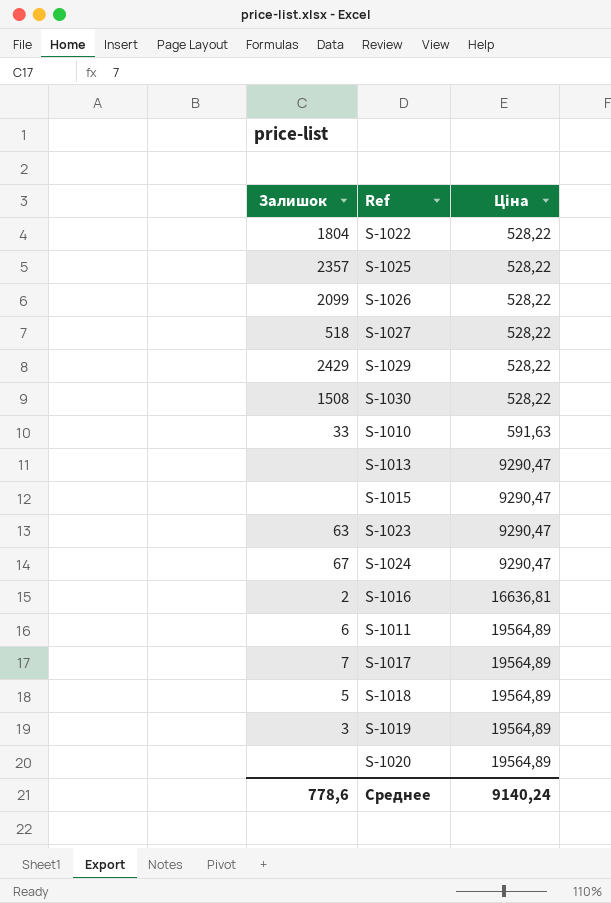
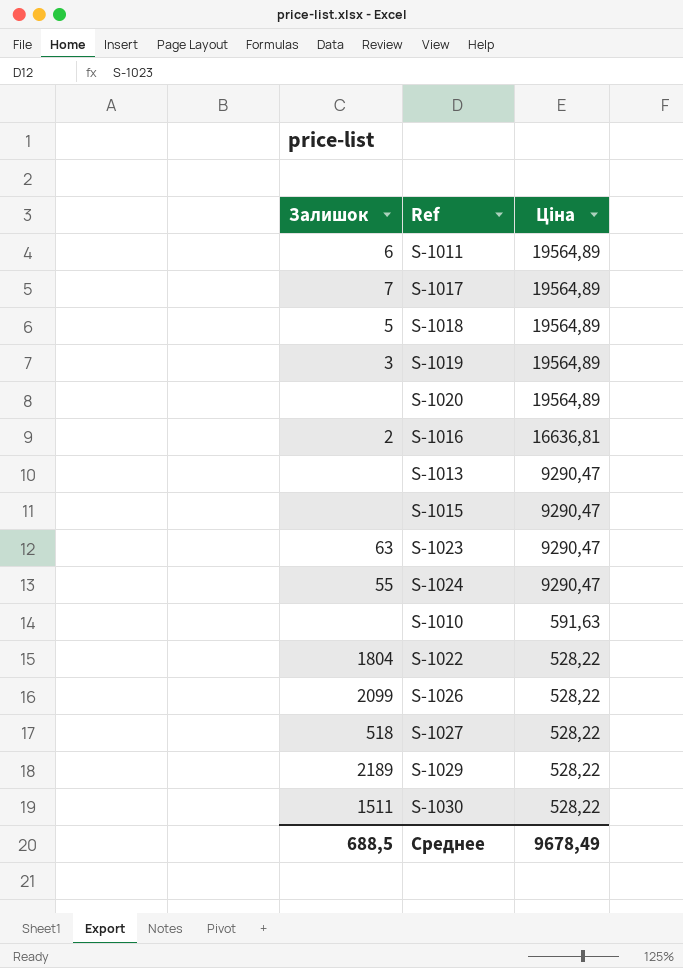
row order: Ціна ascending -> Ціна descending
row S-1025: 2357 | 528,22 -> none
S-1024 | Залишок: 67 -> 55
S-1010 | Залишок: 33 -> none
S-1029 | Залишок: 2429 -> 2189
S-1030 | Залишок: 1508 -> 1511
Среднее | Залишок: 778,6 -> 688,5
Среднее | Ціна: 9140,24 -> 9678,49

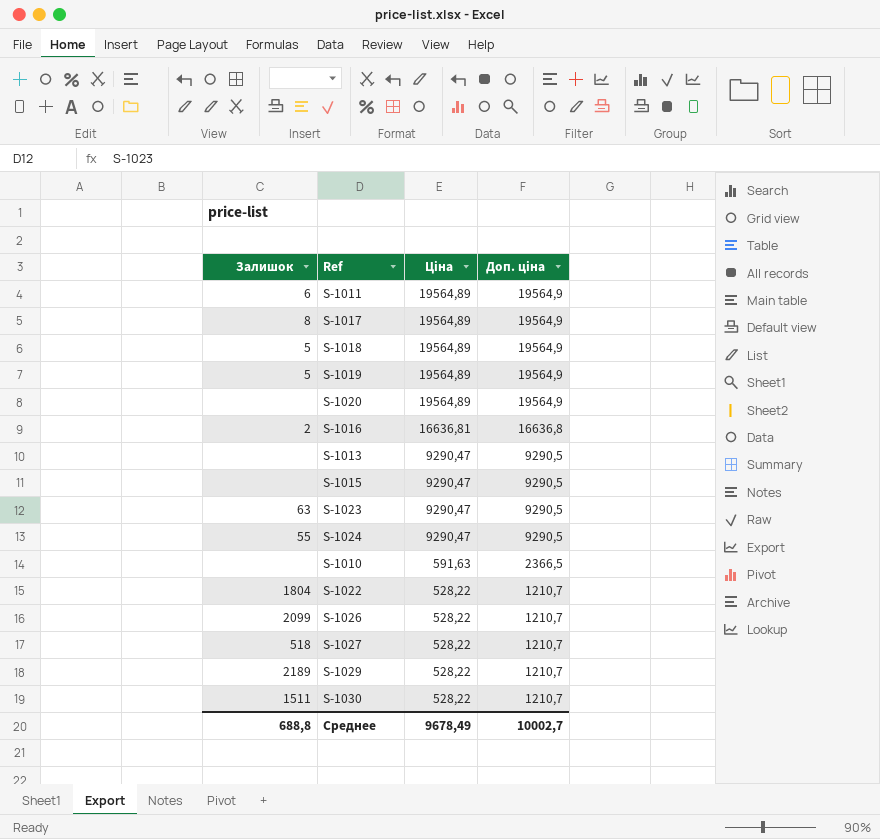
column Доп. ціна | position: none -> 4
S-1017 | Залишок: 7 -> 8
S-1019 | Залишок: 3 -> 5
Среднее | Залишок: 688,5 -> 688,8

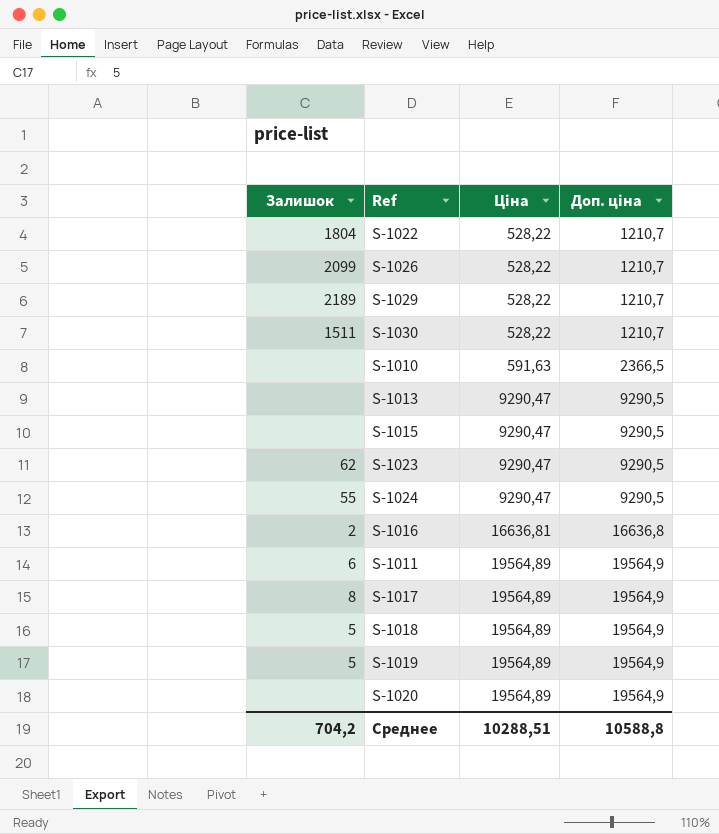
row order: Ціна descending -> Ціна ascending
row S-1027: 518 | 528,22 | 1210,7 -> none
S-1023 | Залишок: 63 -> 62
Среднее | Залишок: 688,8 -> 704,2
Среднее | Ціна: 9678,49 -> 10288,51
Среднее | Доп. ціна: 10002,7 -> 10588,8

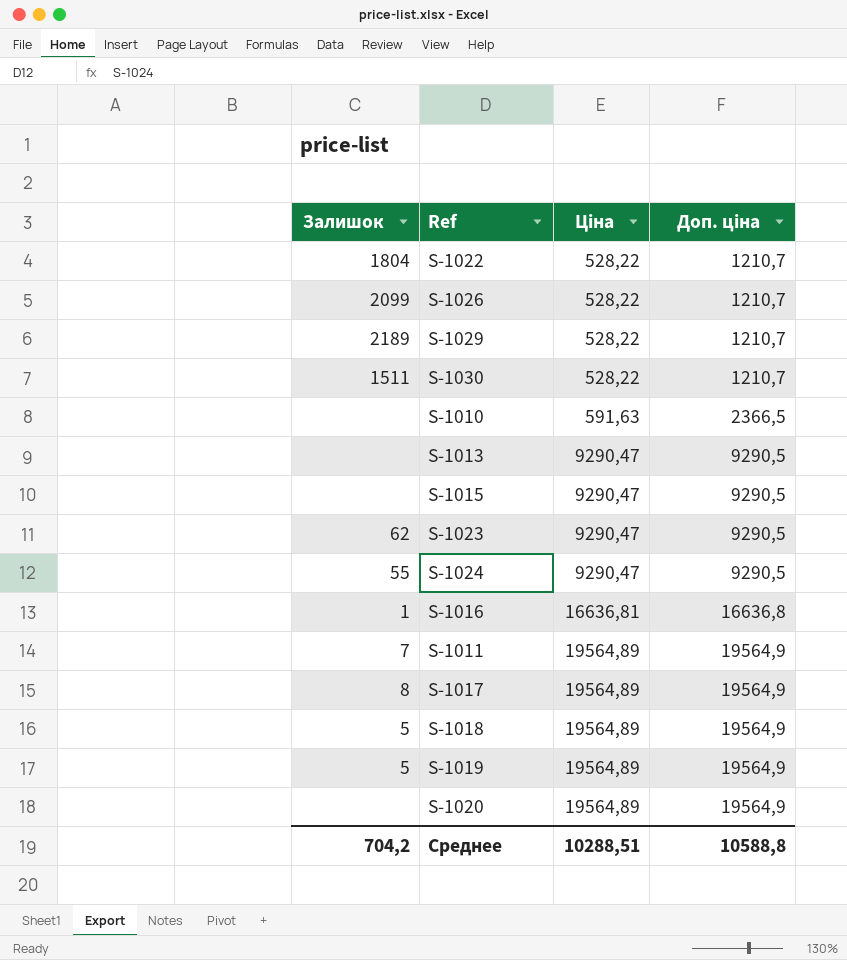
S-1016 | Залишок: 2 -> 1
S-1011 | Залишок: 6 -> 7

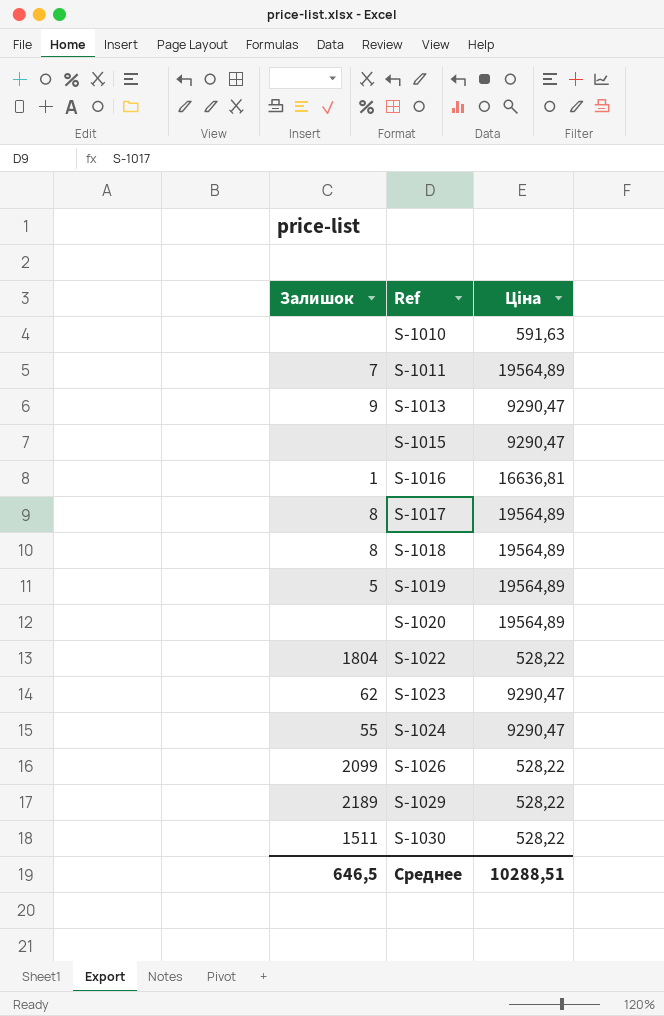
row order: Ціна ascending -> Ref ascending
column Доп. ціна | position: 4 -> none
S-1013 | Залишок: none -> 9
S-1018 | Залишок: 5 -> 8
Среднее | Залишок: 704,2 -> 646,5

